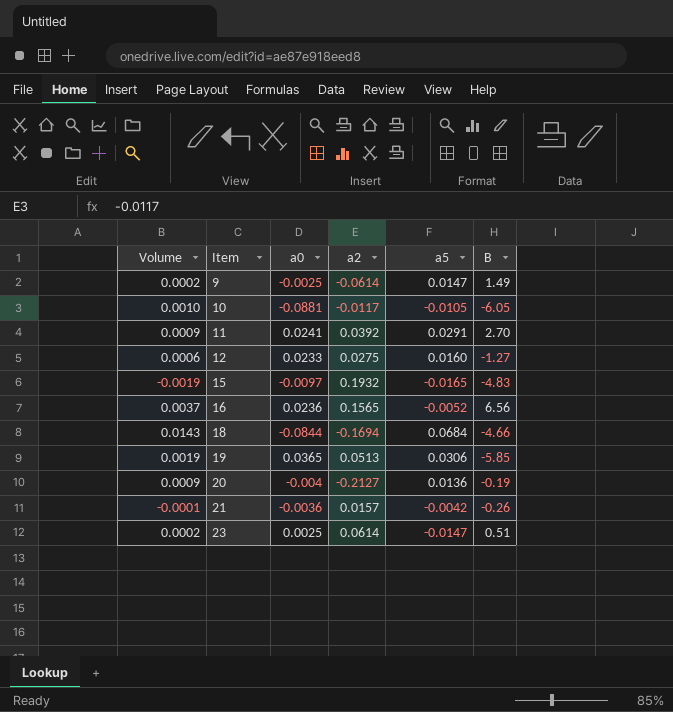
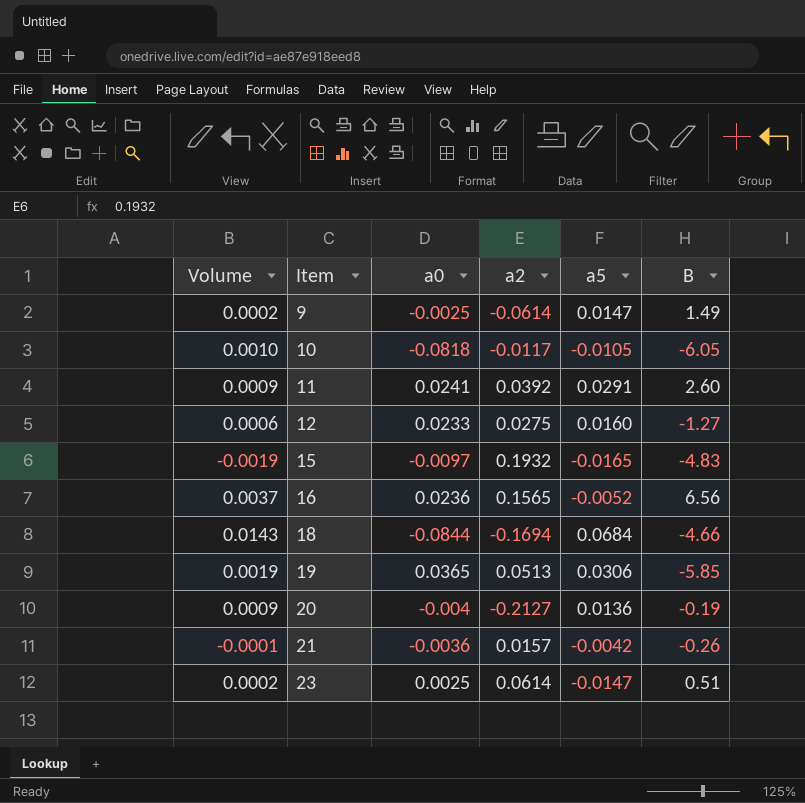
10 | a0: -0.0881 -> -0.0818
11 | B: 2.70 -> 2.60

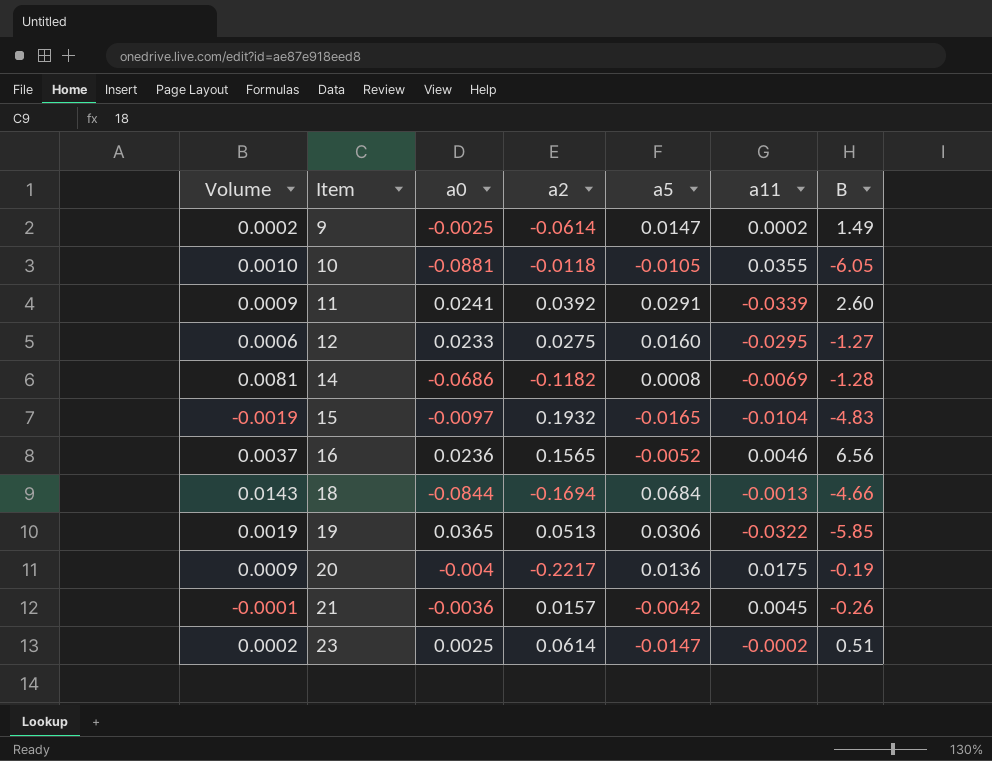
column a11 | position: none -> 6
10 | a0: -0.0818 -> -0.0881
10 | a2: -0.0117 -> -0.0118
row 14: none -> 0.0081 | -0.0686 | -0.1182 | 0.0008 | -0.0069 | -1.28
20 | a2: -0.2127 -> -0.2217

